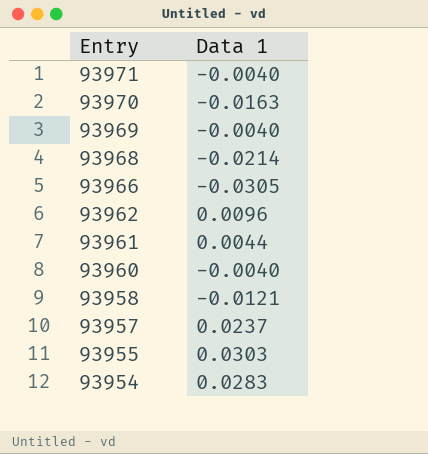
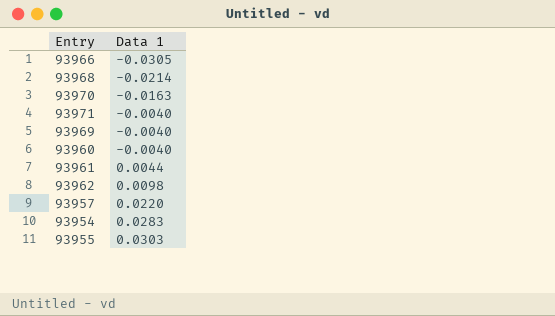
row order: Entry descending -> Data 1 ascending
row 93958: -0.0121 -> none
93962 | Data 1: 0.0096 -> 0.0098
93957 | Data 1: 0.0237 -> 0.0220

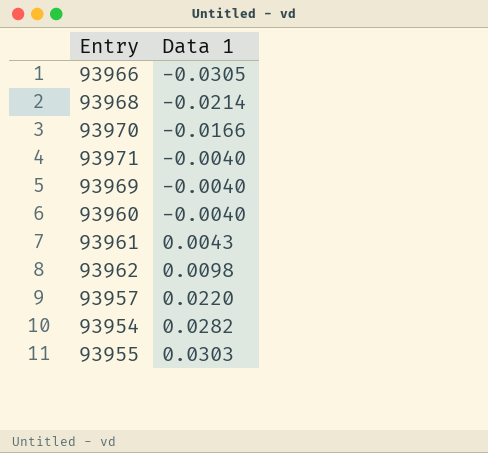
93970 | Data 1: -0.0163 -> -0.0166
93961 | Data 1: 0.0044 -> 0.0043
93954 | Data 1: 0.0283 -> 0.0282

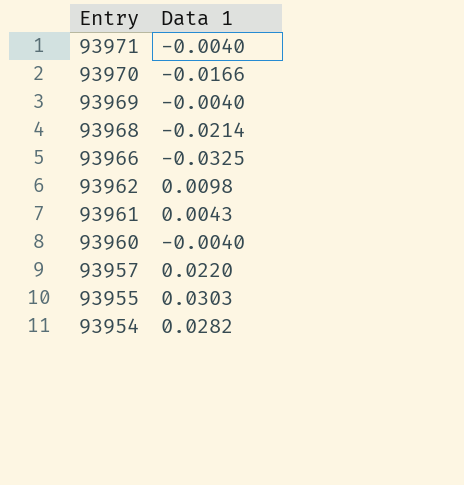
row order: Data 1 ascending -> Entry descending
93966 | Data 1: -0.0305 -> -0.0325

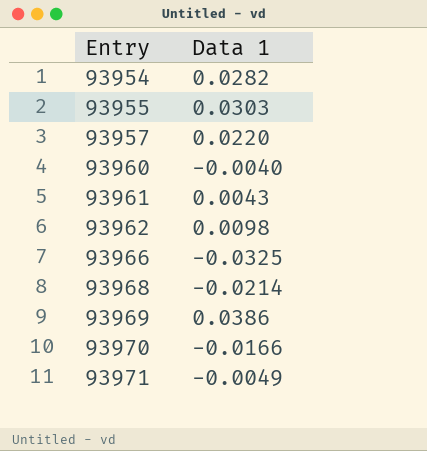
row order: Entry descending -> Entry ascending
93969 | Data 1: -0.0040 -> 0.0386
93971 | Data 1: -0.0040 -> -0.0049

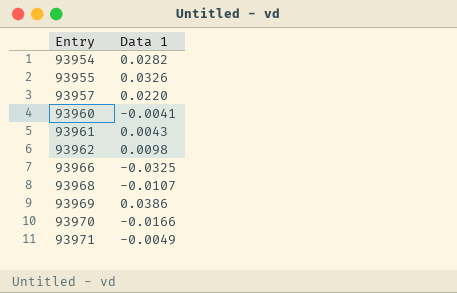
93955 | Data 1: 0.0303 -> 0.0326
93960 | Data 1: -0.0040 -> -0.0041
93968 | Data 1: -0.0214 -> -0.0107

